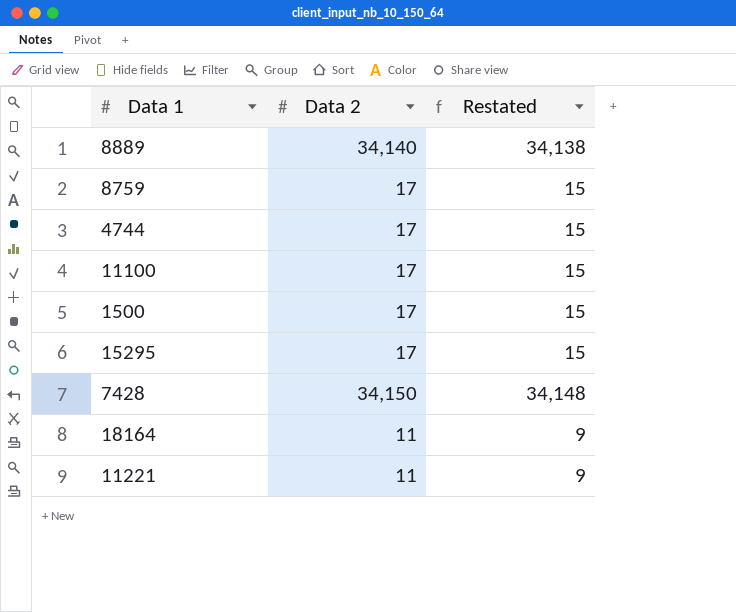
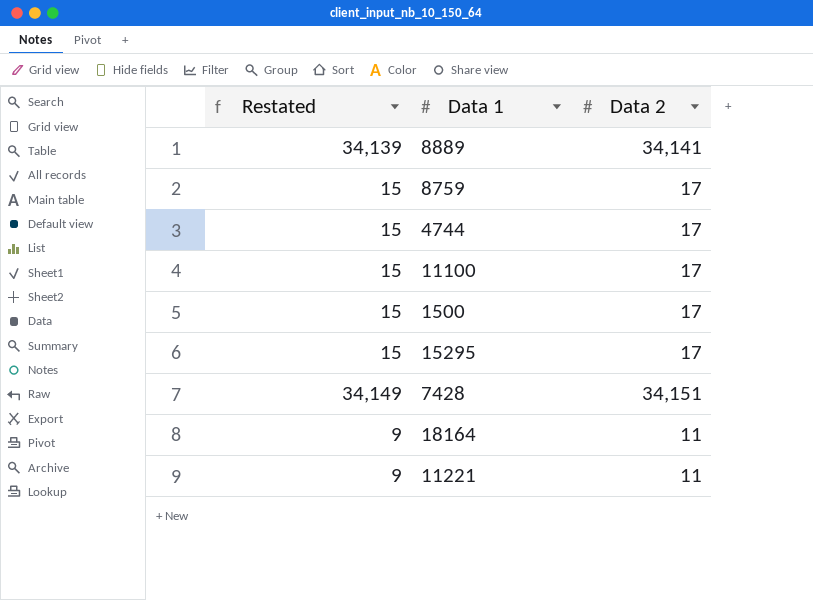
column Restated | position: 3 -> 1
8889 | Restated: 34,138 -> 34,139
8889 | Data 2: 34,140 -> 34,141
7428 | Restated: 34,148 -> 34,149
7428 | Data 2: 34,150 -> 34,151

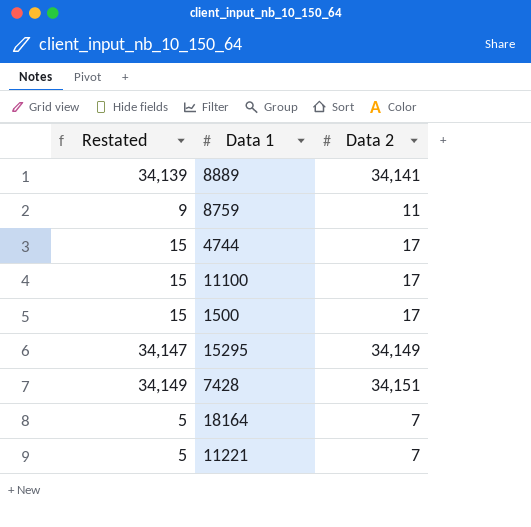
8759 | Restated: 15 -> 9
8759 | Data 2: 17 -> 11
15295 | Restated: 15 -> 34,147
15295 | Data 2: 17 -> 34,149
18164 | Restated: 9 -> 5
18164 | Data 2: 11 -> 7
11221 | Restated: 9 -> 5
11221 | Data 2: 11 -> 7

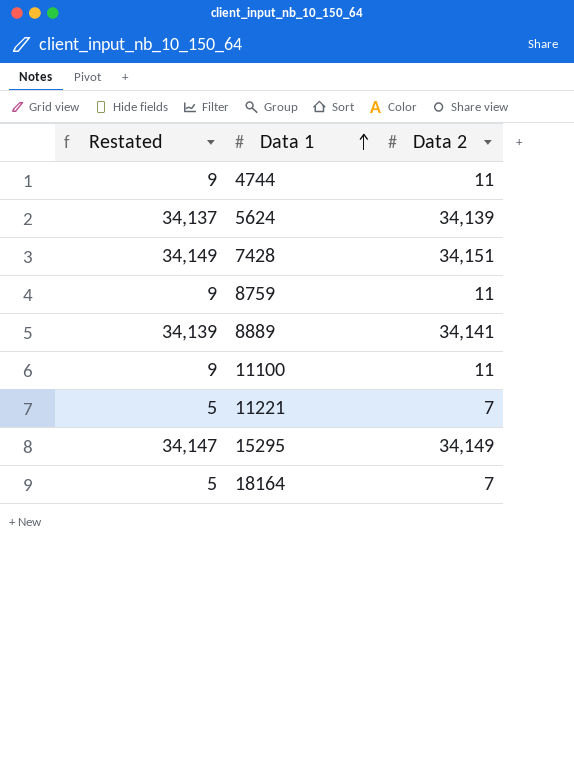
row order: none -> Data 1 ascending
row 1500: 15 | 17 -> none
4744 | Restated: 15 -> 9
4744 | Data 2: 17 -> 11
row 5624: none -> 34,137 | 34,139
11100 | Restated: 15 -> 9
11100 | Data 2: 17 -> 11

